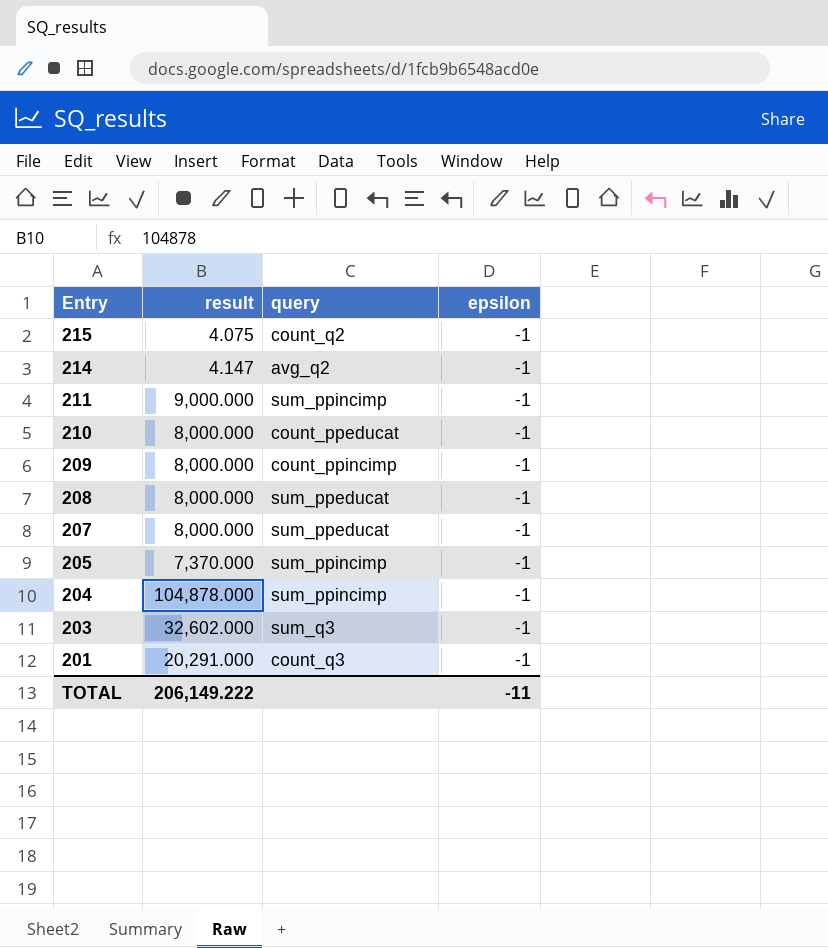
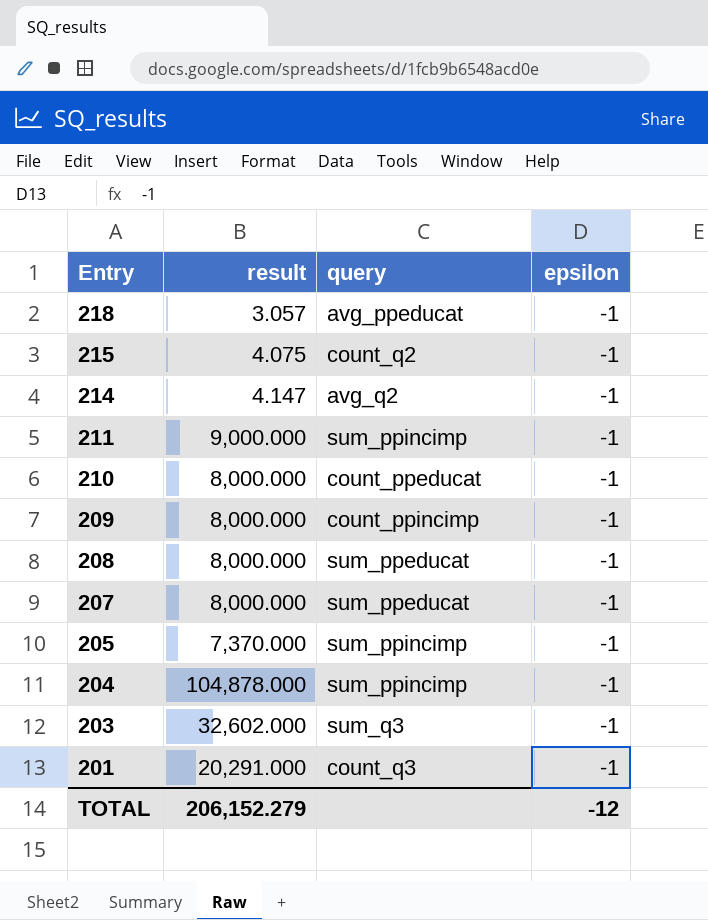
row 218: none -> 3.057 | avg_ppeducat | -1
TOTAL | result: 206,149.222 -> 206,152.279
TOTAL | epsilon: -11 -> -12

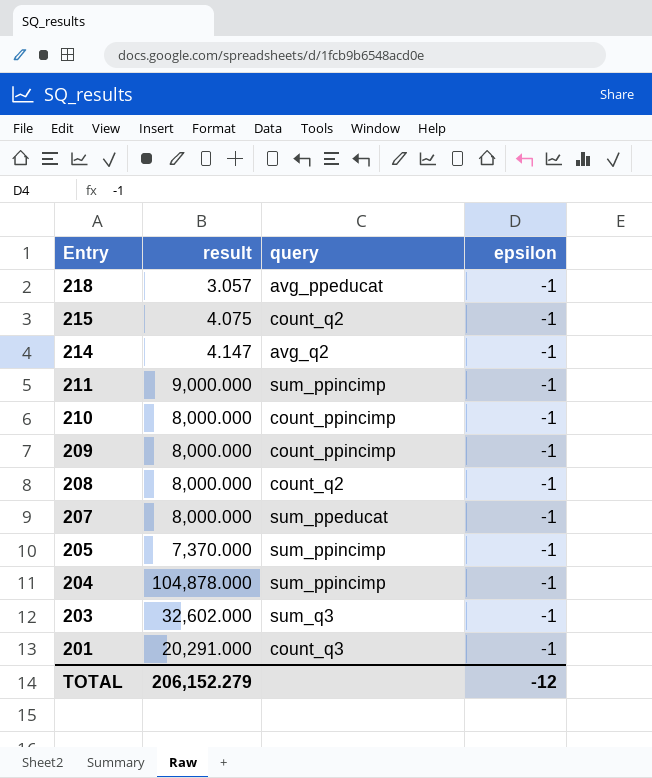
210 | query: count_ppeducat -> count_ppincimp
208 | query: sum_ppeducat -> count_q2

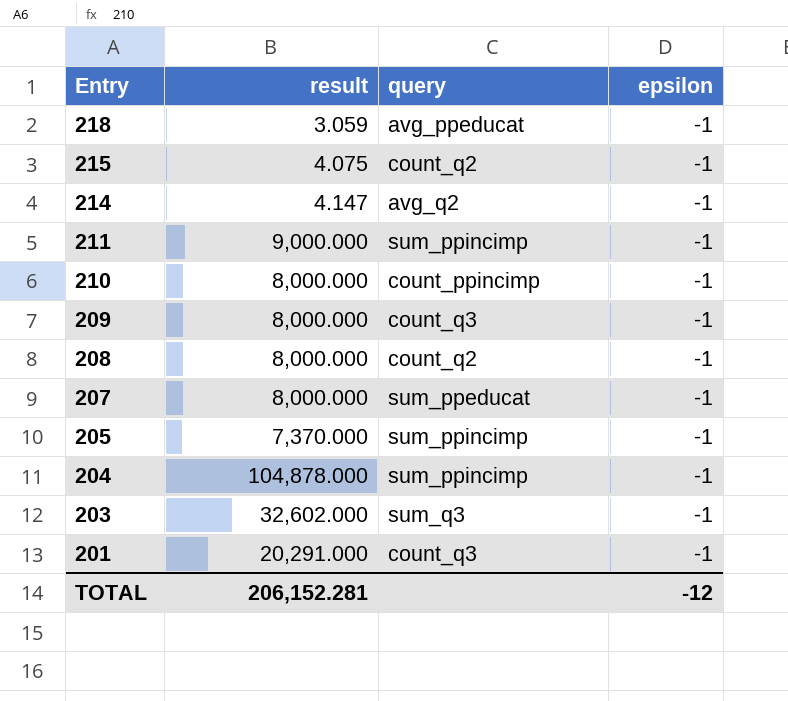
218 | result: 3.057 -> 3.059
209 | query: count_ppincimp -> count_q3
TOTAL | result: 206,152.279 -> 206,152.281

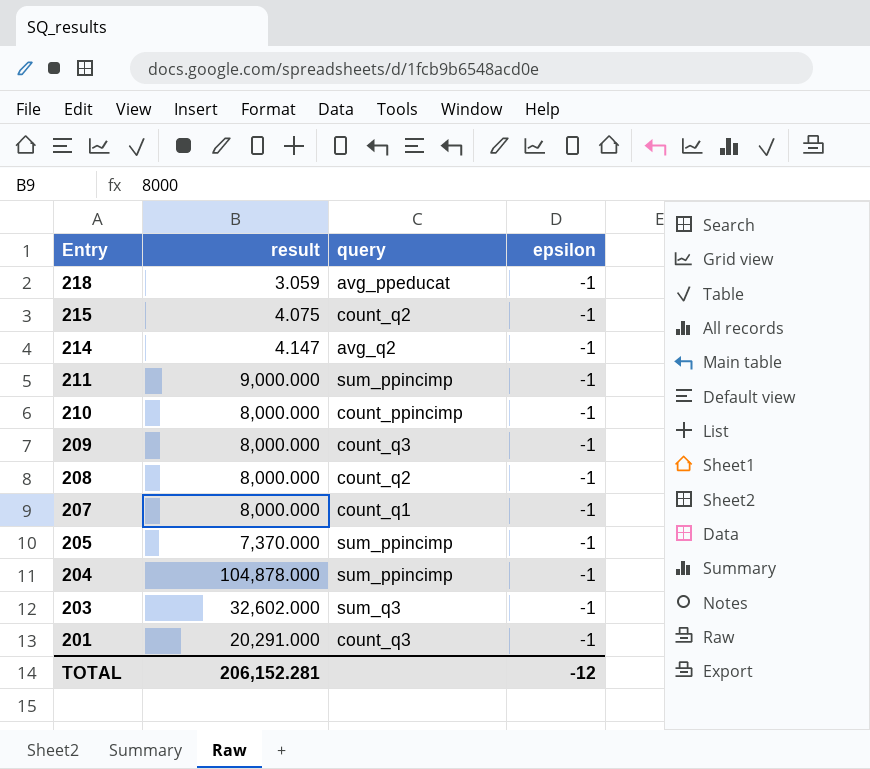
207 | query: sum_ppeducat -> count_q1

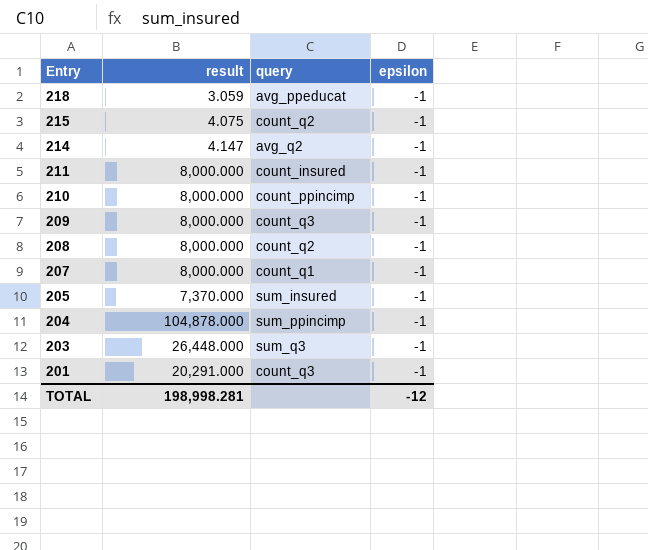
211 | result: 9,000.000 -> 8,000.000
211 | query: sum_ppincimp -> count_insured
205 | query: sum_ppincimp -> sum_insured
203 | result: 32,602.000 -> 26,448.000
TOTAL | result: 206,152.281 -> 198,998.281

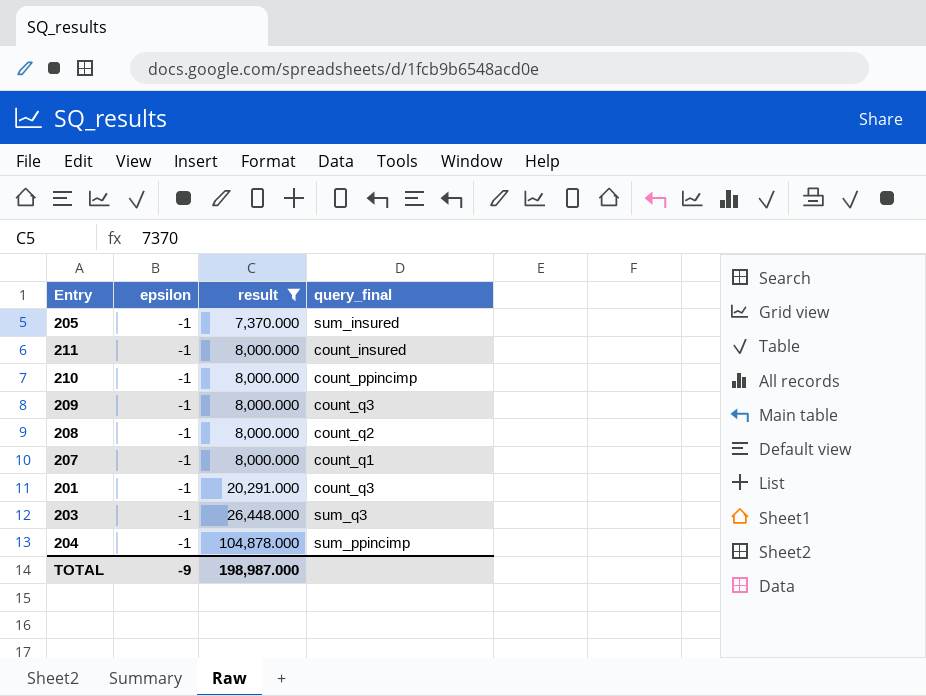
filter: none -> result >= 7,370.000
row order: Entry descending -> result ascending
column epsilon | position: 4 -> 2
column name: query -> query_final
TOTAL | epsilon: -12 -> -9
TOTAL | result: 198,998.281 -> 198,987.000

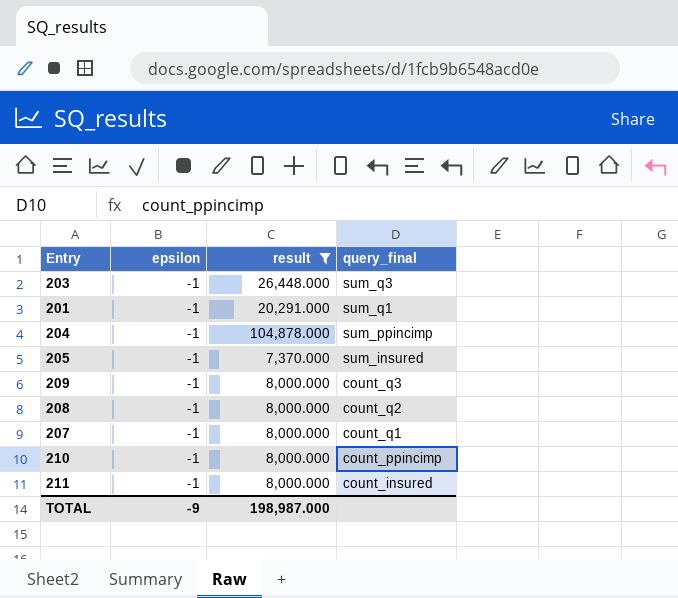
row order: result ascending -> query_final descending
201 | query_final: count_q3 -> sum_q1

